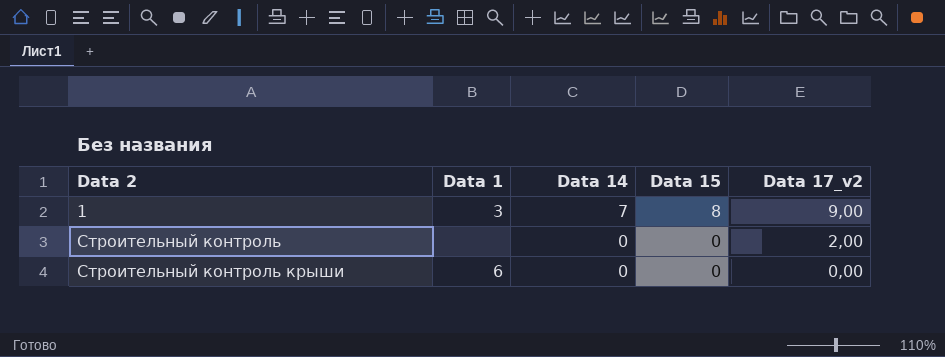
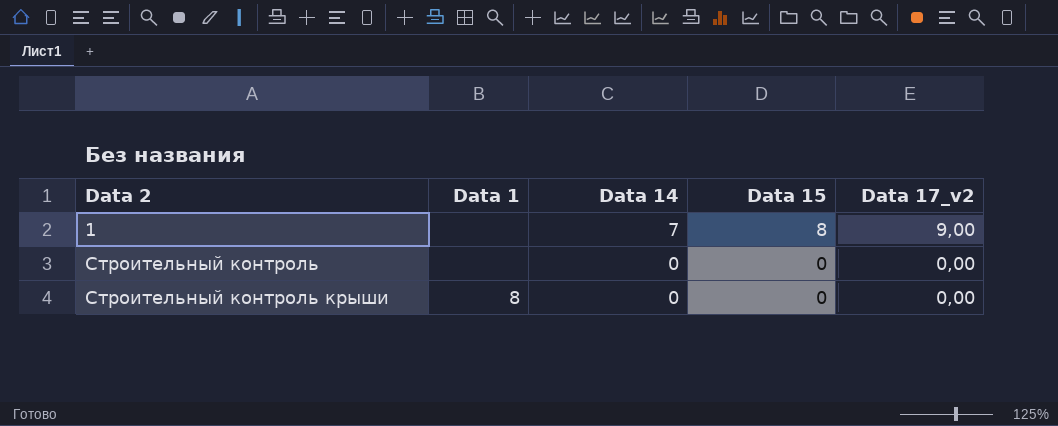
1 | Data 1: 3 -> none
Строительный контроль | Data 17_v2: 2,00 -> 0,00
Строительный контроль крыши | Data 1: 6 -> 8

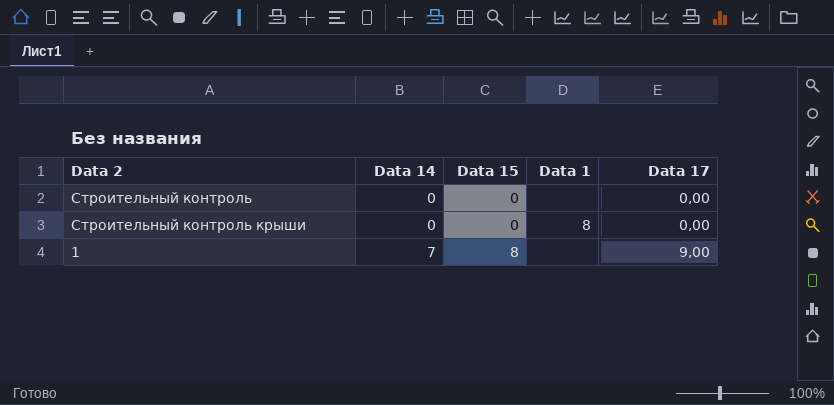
row order: Data 2 ascending -> Data 14 ascending
column Data 1 | position: 2 -> 4
column name: Data 17_v2 -> Data 17

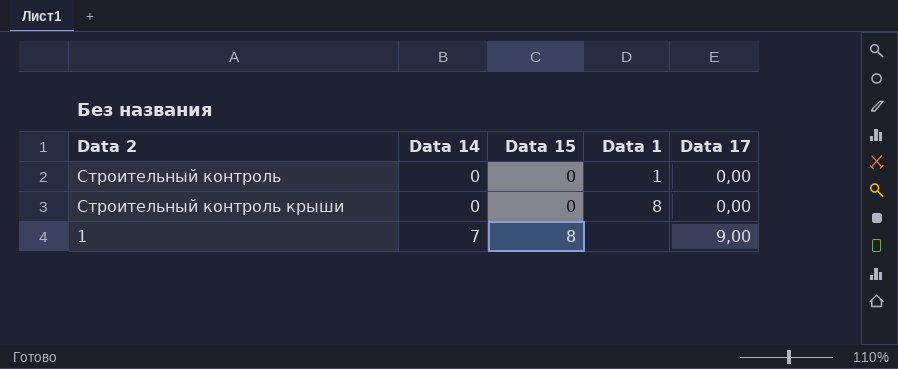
Строительный контроль | Data 1: none -> 1

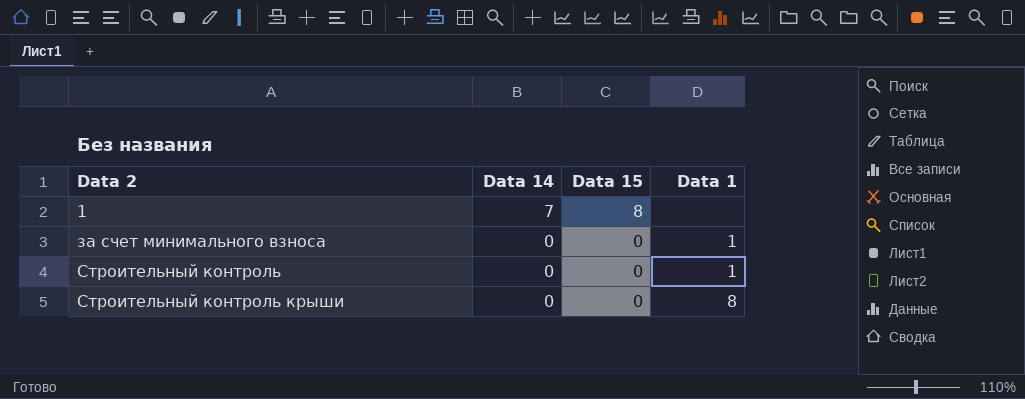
row order: Data 14 ascending -> Data 2 ascending
column Data 17 | position: 5 -> none
row за счет минимального взноса: none -> 0 | 0 | 1

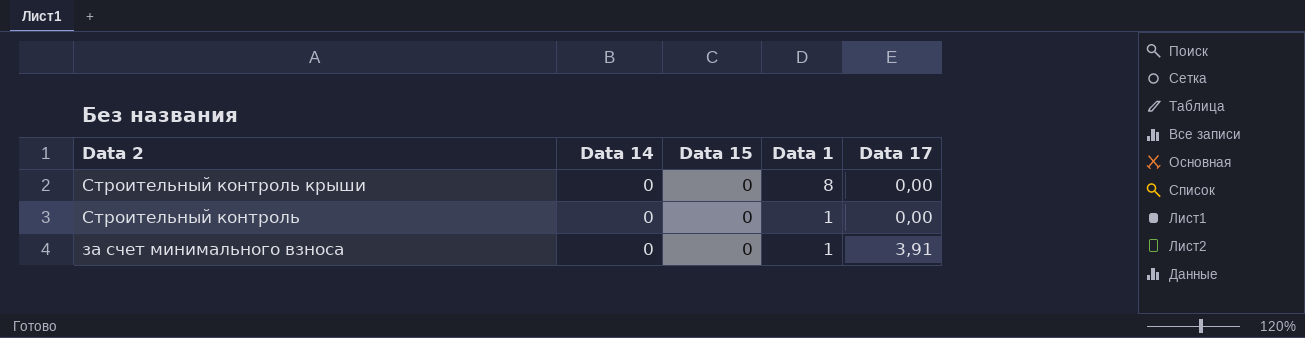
row order: Data 2 ascending -> Data 2 descending
column Data 17 | position: none -> 5
row 1: 7 | 8 | none -> none

